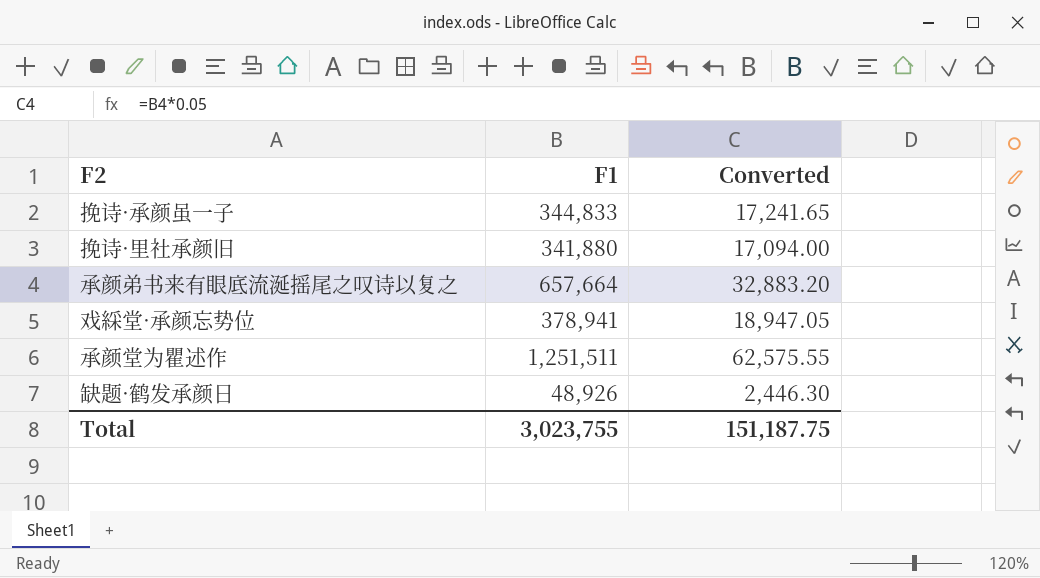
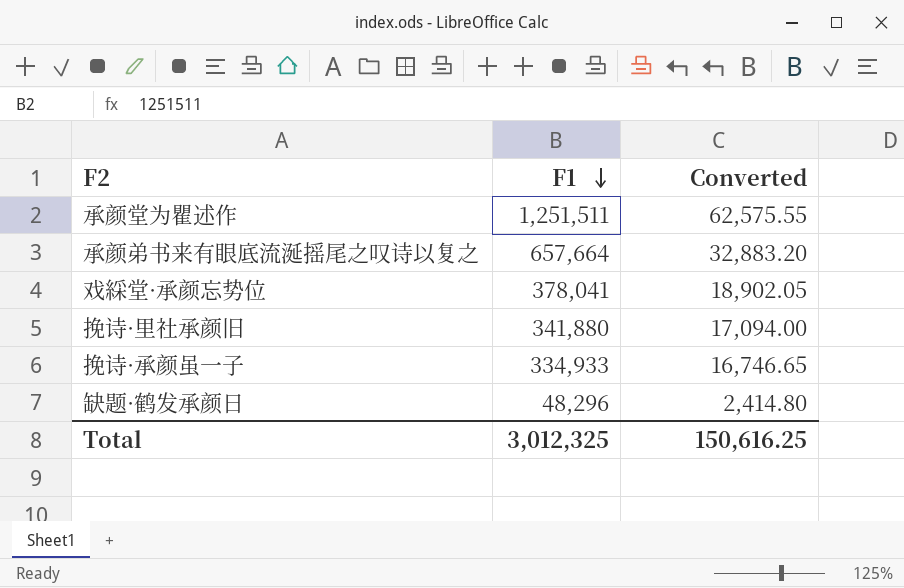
row order: none -> F1 descending
戏綵堂·承颜忘势位 | F1: 378,941 -> 378,041
戏綵堂·承颜忘势位 | Converted: 18,947.05 -> 18,902.05
挽诗·承颜虽一子 | F1: 344,833 -> 334,933
挽诗·承颜虽一子 | Converted: 17,241.65 -> 16,746.65
缺题·鹤发承颜日 | F1: 48,926 -> 48,296
缺题·鹤发承颜日 | Converted: 2,446.30 -> 2,414.80
Total | F1: 3,023,755 -> 3,012,325
Total | Converted: 151,187.75 -> 150,616.25

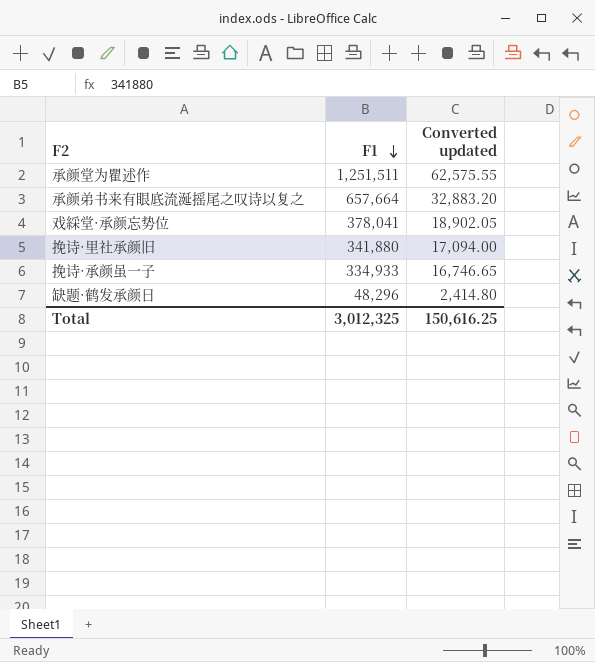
column name: Converted -> Converted updated

